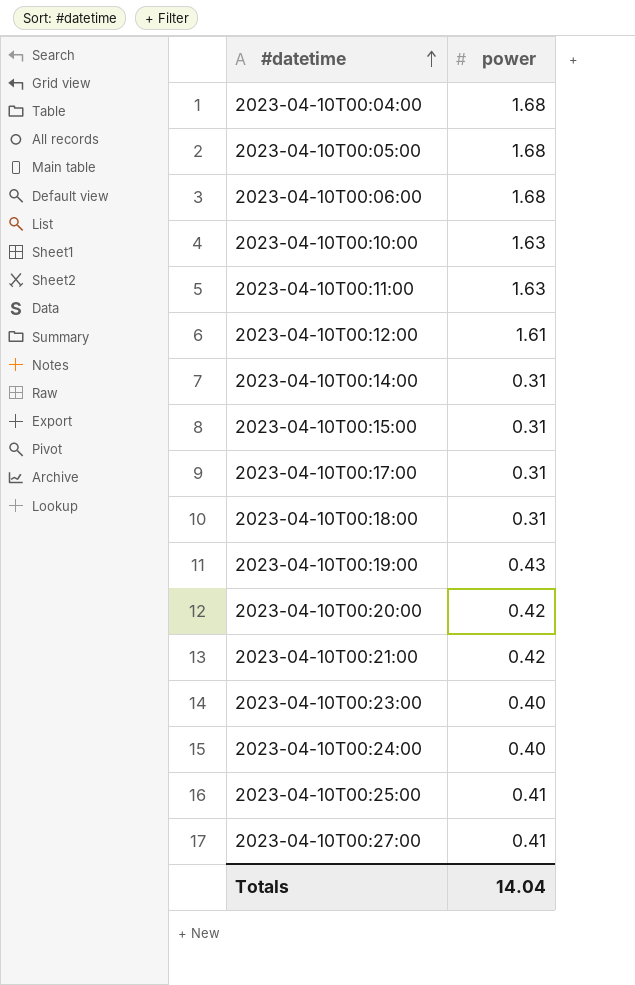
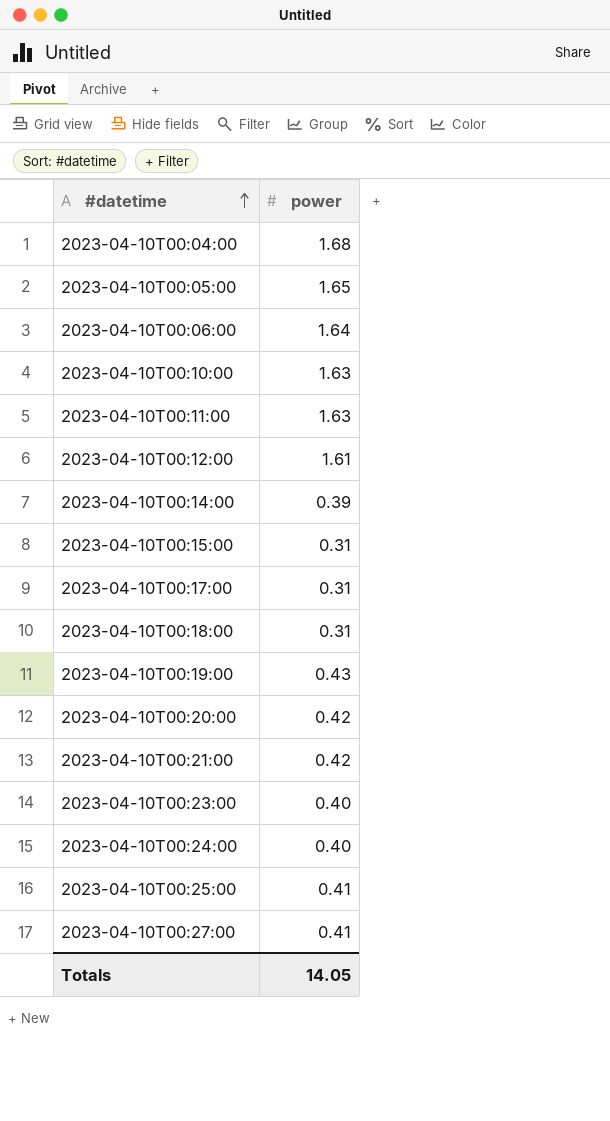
2023-04-10T00:05:00 | power: 1.68 -> 1.65
2023-04-10T00:06:00 | power: 1.68 -> 1.64
2023-04-10T00:14:00 | power: 0.31 -> 0.39
Totals | power: 14.04 -> 14.05

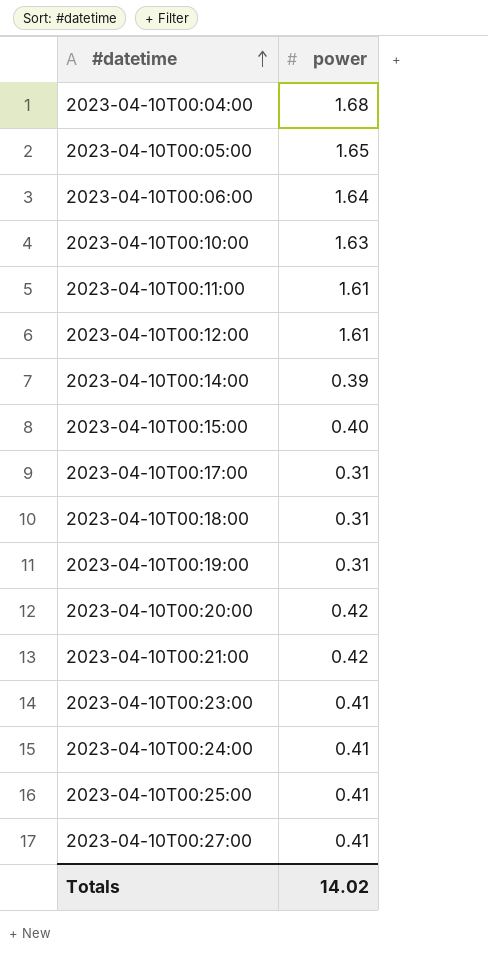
2023-04-10T00:11:00 | power: 1.63 -> 1.61
2023-04-10T00:15:00 | power: 0.31 -> 0.40
2023-04-10T00:19:00 | power: 0.43 -> 0.31
2023-04-10T00:23:00 | power: 0.40 -> 0.41
2023-04-10T00:24:00 | power: 0.40 -> 0.41
Totals | power: 14.05 -> 14.02

